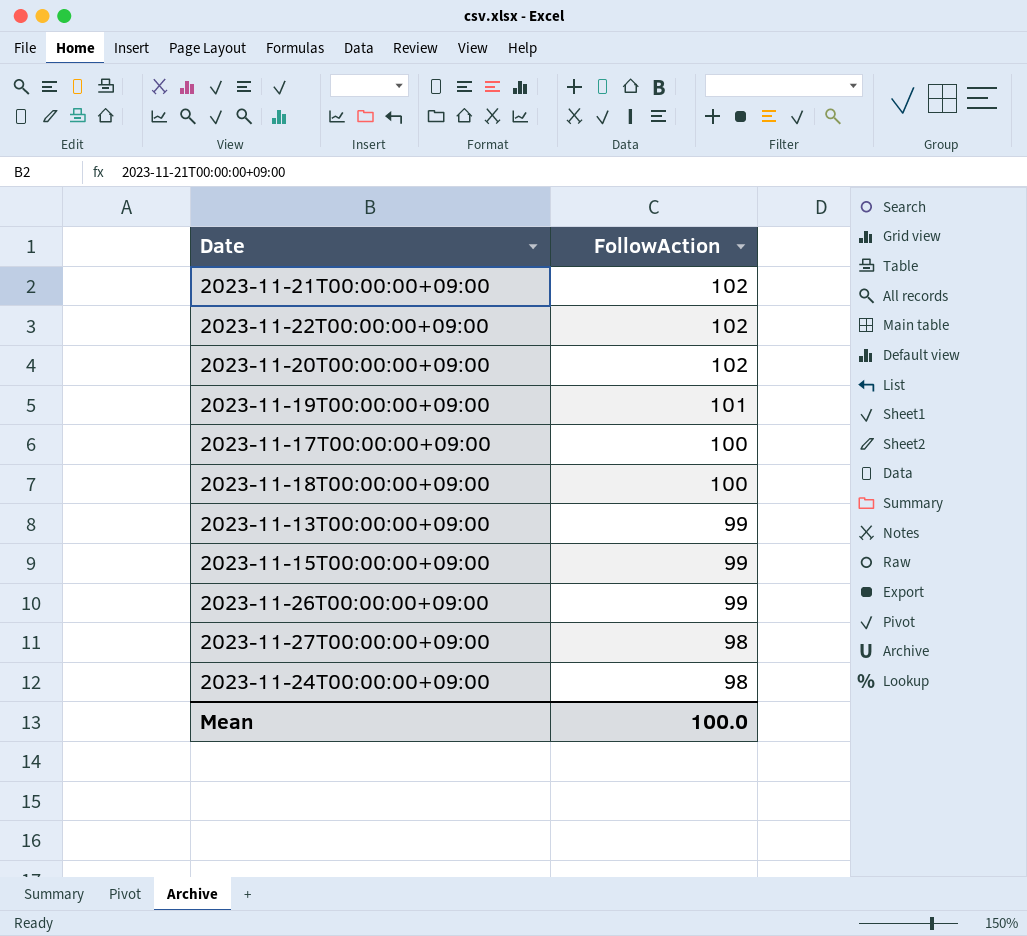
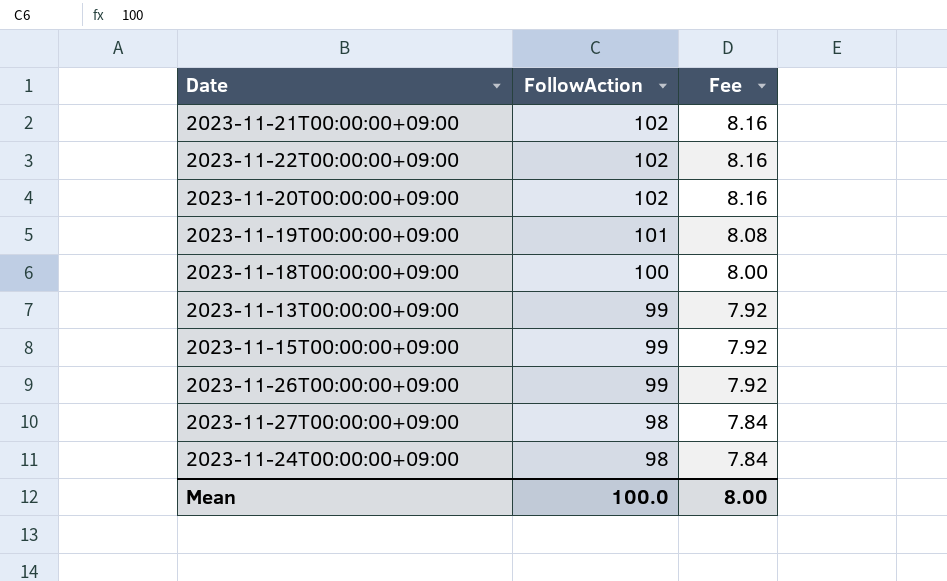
column Fee | formula: none -> [FollowAction] * 0.08
row 2023-11-17T00:00:00+09:00: 100 -> none

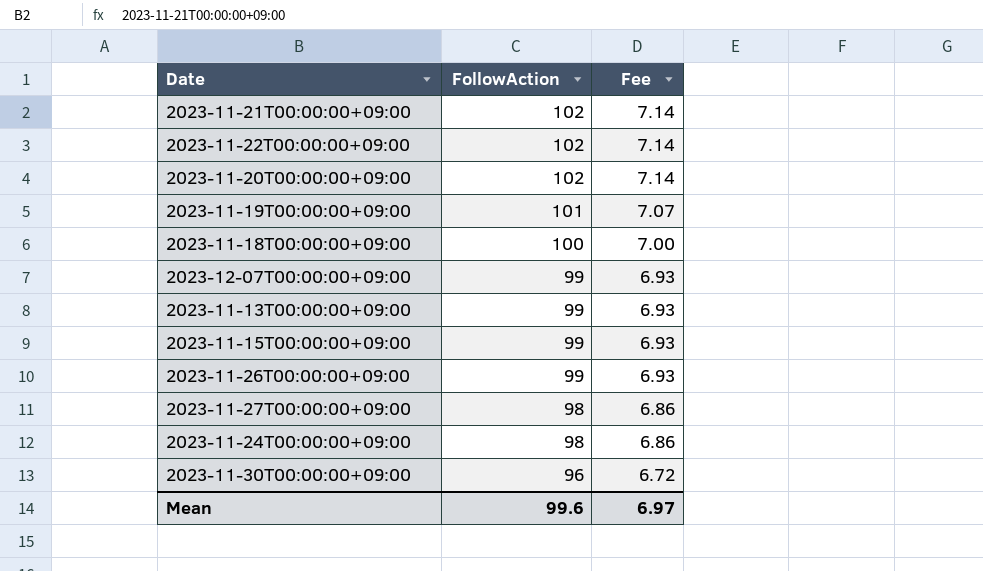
column Fee | formula: [FollowAction] * 0.08 -> [FollowAction] * 0.07
row 2023-12-07T00:00:00+09:00: none -> 99 | 6.93
row 2023-11-30T00:00:00+09:00: none -> 96 | 6.72
Mean | FollowAction: 100.0 -> 99.6
Mean | Fee: 8.00 -> 6.97

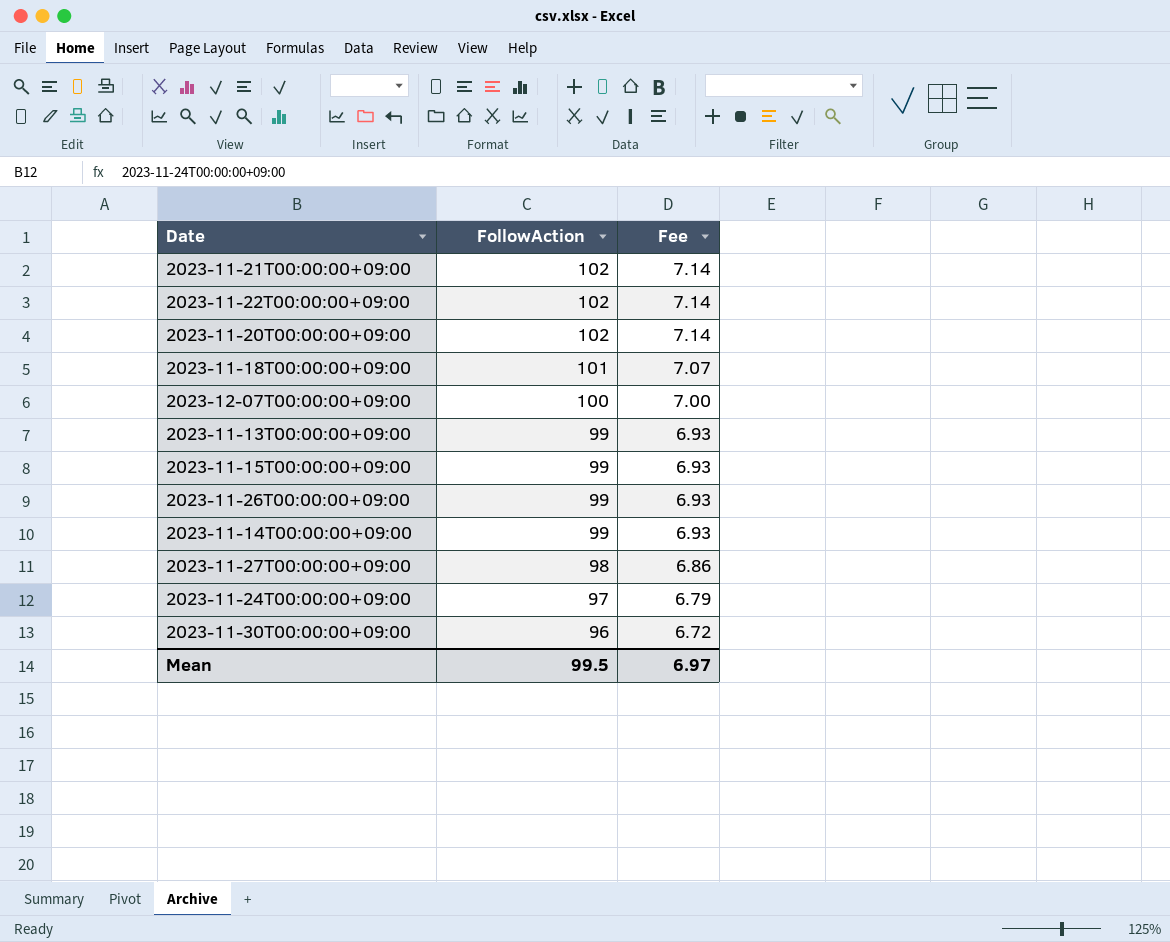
row 2023-11-19T00:00:00+09:00: 101 | 7.07 -> none
2023-11-18T00:00:00+09:00 | FollowAction: 100 -> 101
2023-11-18T00:00:00+09:00 | Fee: 7.00 -> 7.07
2023-12-07T00:00:00+09:00 | FollowAction: 99 -> 100
2023-12-07T00:00:00+09:00 | Fee: 6.93 -> 7.00
row 2023-11-14T00:00:00+09:00: none -> 99 | 6.93
2023-11-24T00:00:00+09:00 | FollowAction: 98 -> 97
2023-11-24T00:00:00+09:00 | Fee: 6.86 -> 6.79
Mean | FollowAction: 99.6 -> 99.5

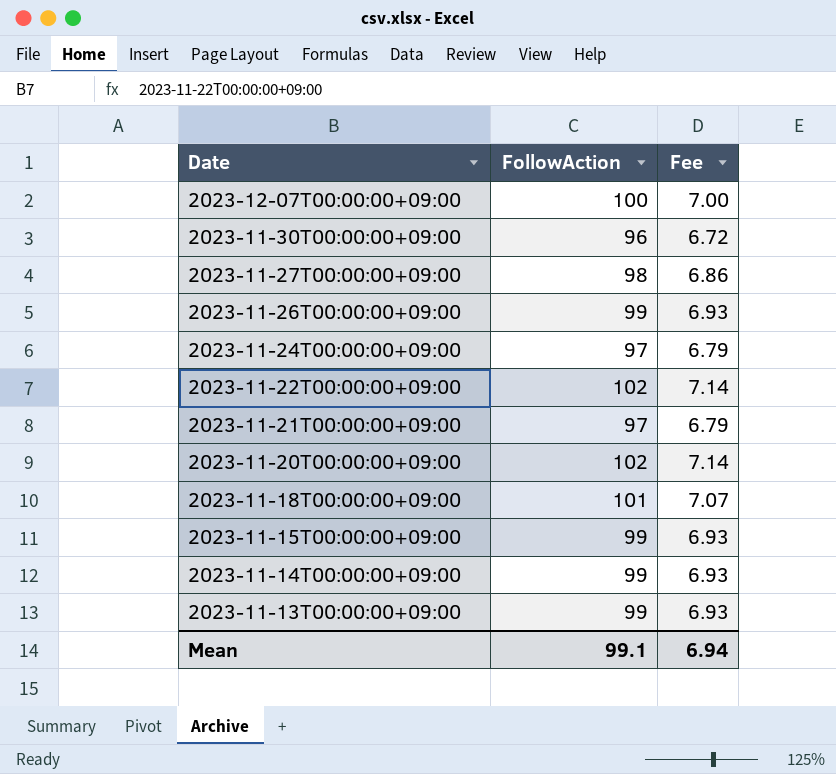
row order: FollowAction descending -> Date descending
2023-11-21T00:00:00+09:00 | FollowAction: 102 -> 97
2023-11-21T00:00:00+09:00 | Fee: 7.14 -> 6.79
Mean | FollowAction: 99.5 -> 99.1
Mean | Fee: 6.97 -> 6.94

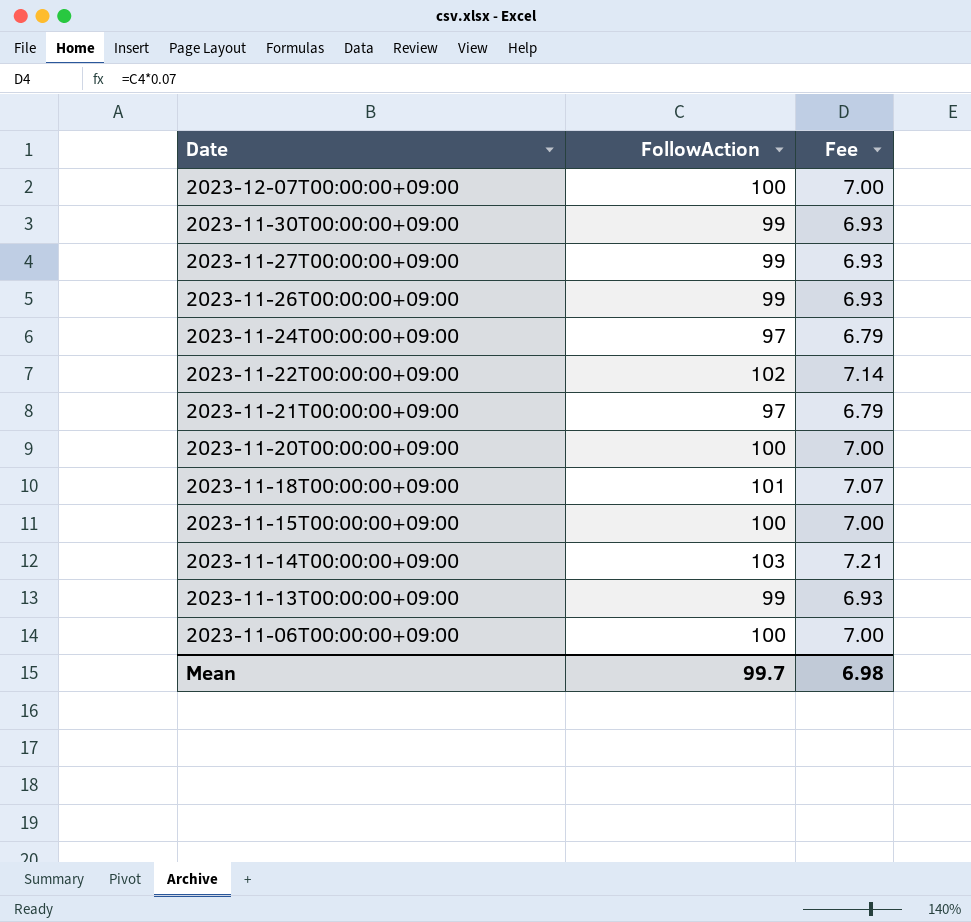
2023-11-30T00:00:00+09:00 | FollowAction: 96 -> 99
2023-11-30T00:00:00+09:00 | Fee: 6.72 -> 6.93
2023-11-27T00:00:00+09:00 | FollowAction: 98 -> 99
2023-11-27T00:00:00+09:00 | Fee: 6.86 -> 6.93
2023-11-20T00:00:00+09:00 | FollowAction: 102 -> 100
2023-11-20T00:00:00+09:00 | Fee: 7.14 -> 7.00
2023-11-15T00:00:00+09:00 | FollowAction: 99 -> 100
2023-11-15T00:00:00+09:00 | Fee: 6.93 -> 7.00
2023-11-14T00:00:00+09:00 | FollowAction: 99 -> 103
2023-11-14T00:00:00+09:00 | Fee: 6.93 -> 7.21
row 2023-11-06T00:00:00+09:00: none -> 100 | 7.00
Mean | FollowAction: 99.1 -> 99.7
Mean | Fee: 6.94 -> 6.98

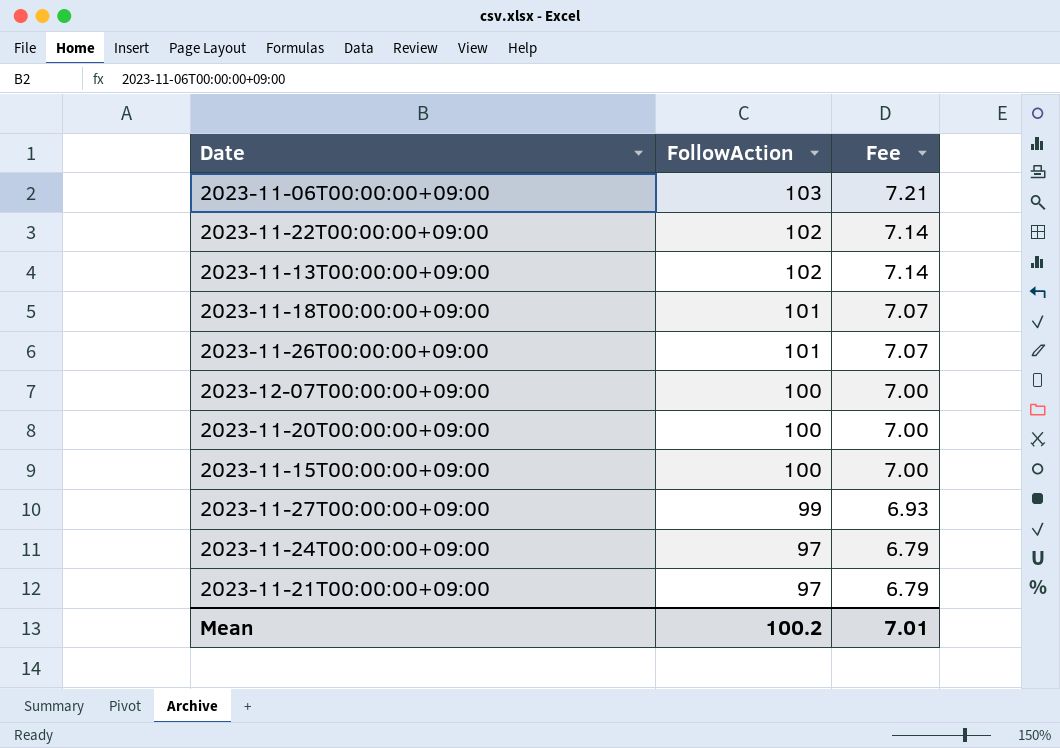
row order: Date descending -> FollowAction descending
row 2023-11-30T00:00:00+09:00: 99 | 6.93 -> none
row 2023-11-14T00:00:00+09:00: 103 | 7.21 -> none
2023-11-06T00:00:00+09:00 | FollowAction: 100 -> 103
2023-11-06T00:00:00+09:00 | Fee: 7.00 -> 7.21
2023-11-13T00:00:00+09:00 | FollowAction: 99 -> 102
2023-11-13T00:00:00+09:00 | Fee: 6.93 -> 7.14
2023-11-26T00:00:00+09:00 | FollowAction: 99 -> 101
2023-11-26T00:00:00+09:00 | Fee: 6.93 -> 7.07
Mean | FollowAction: 99.7 -> 100.2
Mean | Fee: 6.98 -> 7.01

